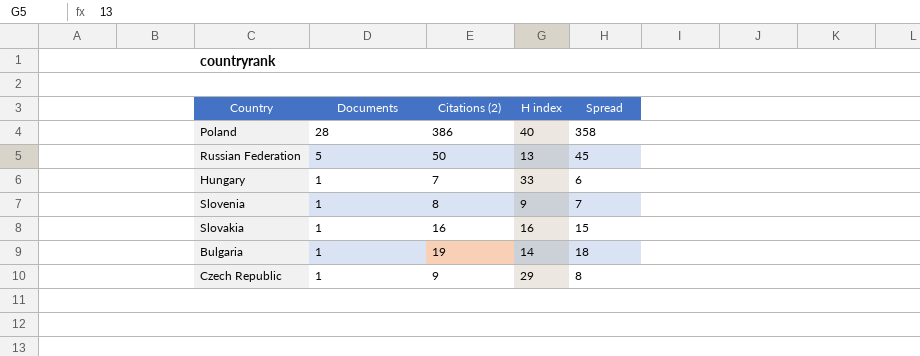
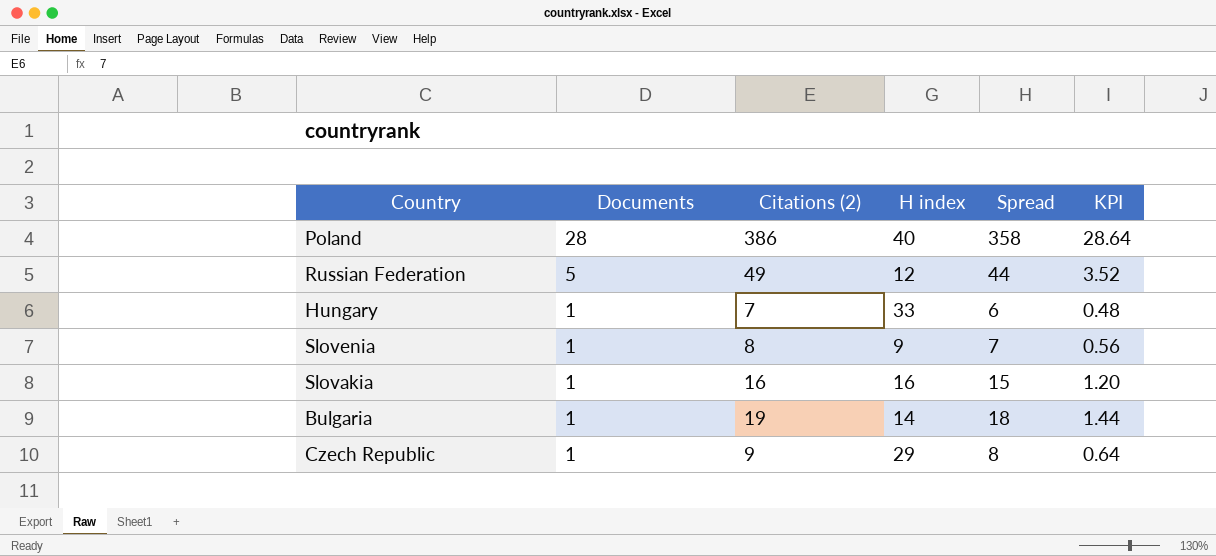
column KPI | formula: none -> [Spread] * 0.08
Russian Federation | Citations (2): 50 -> 49
Russian Federation | H index: 13 -> 12
Russian Federation | Spread: 45 -> 44

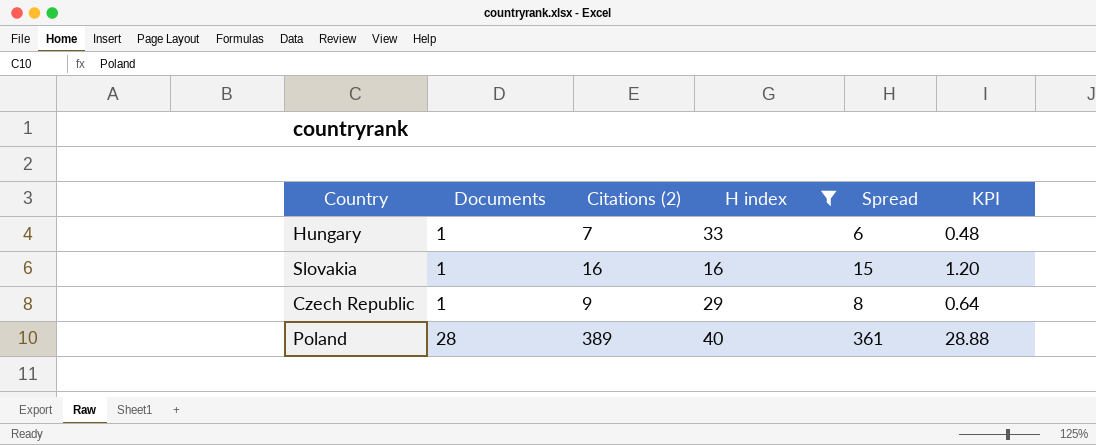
filter: none -> H index >= 16
row order: Documents descending -> Documents ascending
Poland | Citations (2): 386 -> 389
Poland | Spread: 358 -> 361
Poland | KPI: 28.64 -> 28.88

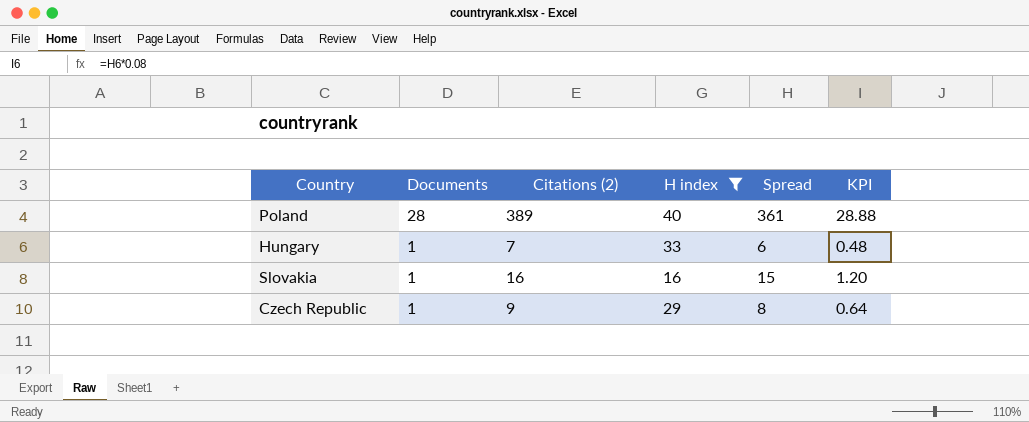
row order: Documents ascending -> Documents descending

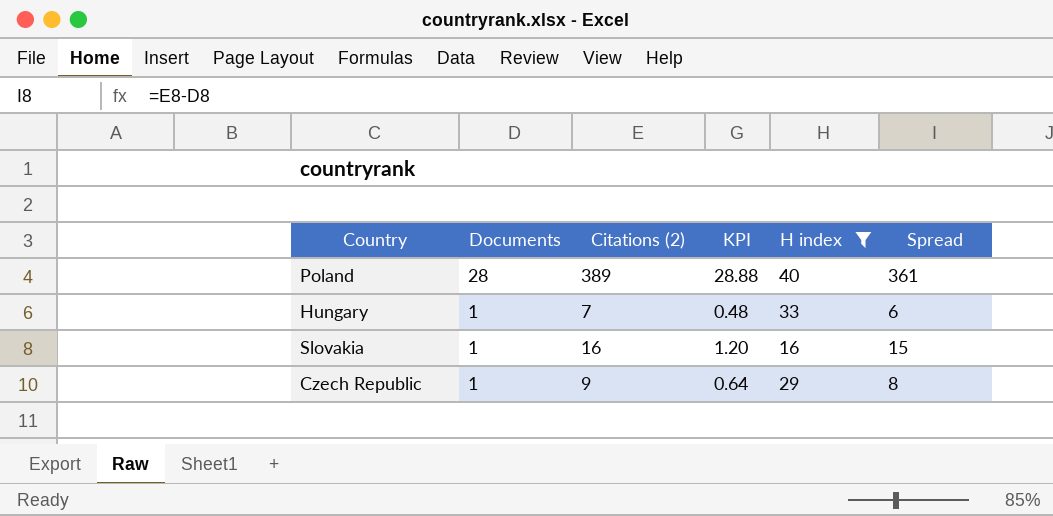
column KPI | position: 6 -> 4

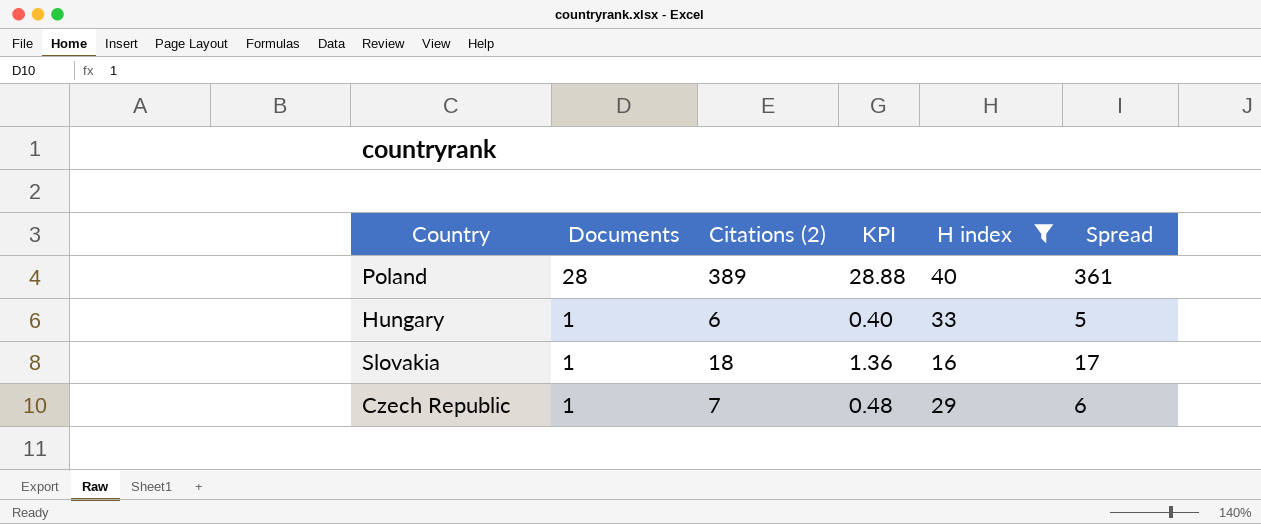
Hungary | Citations (2): 7 -> 6
Hungary | KPI: 0.48 -> 0.40
Hungary | Spread: 6 -> 5
Slovakia | Citations (2): 16 -> 18
Slovakia | KPI: 1.20 -> 1.36
Slovakia | Spread: 15 -> 17
Czech Republic | Citations (2): 9 -> 7
Czech Republic | KPI: 0.64 -> 0.48
Czech Republic | Spread: 8 -> 6

